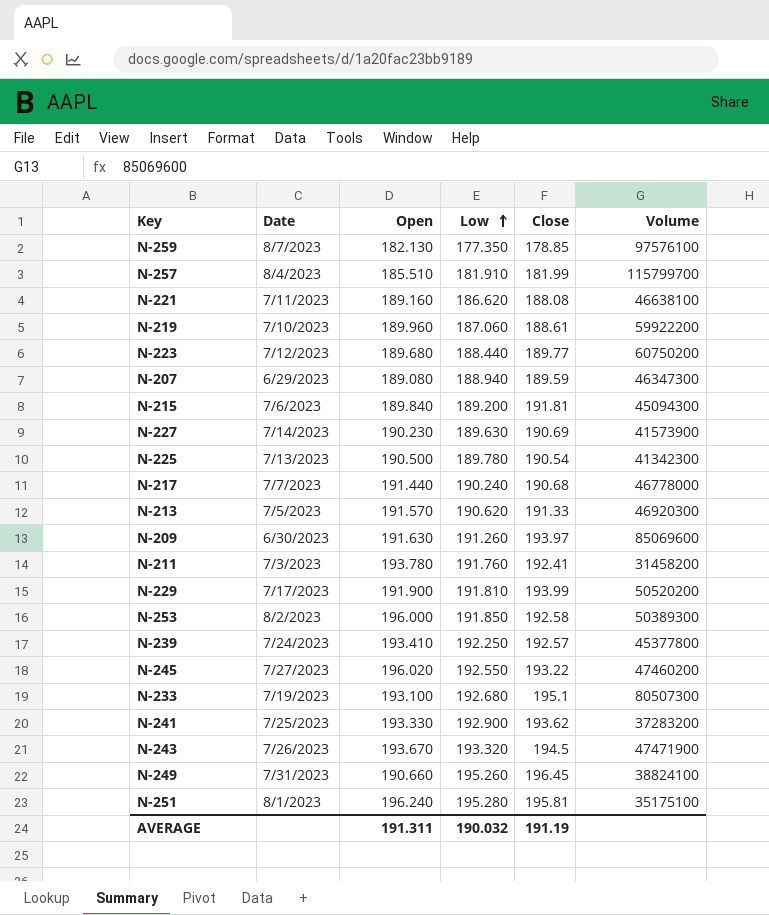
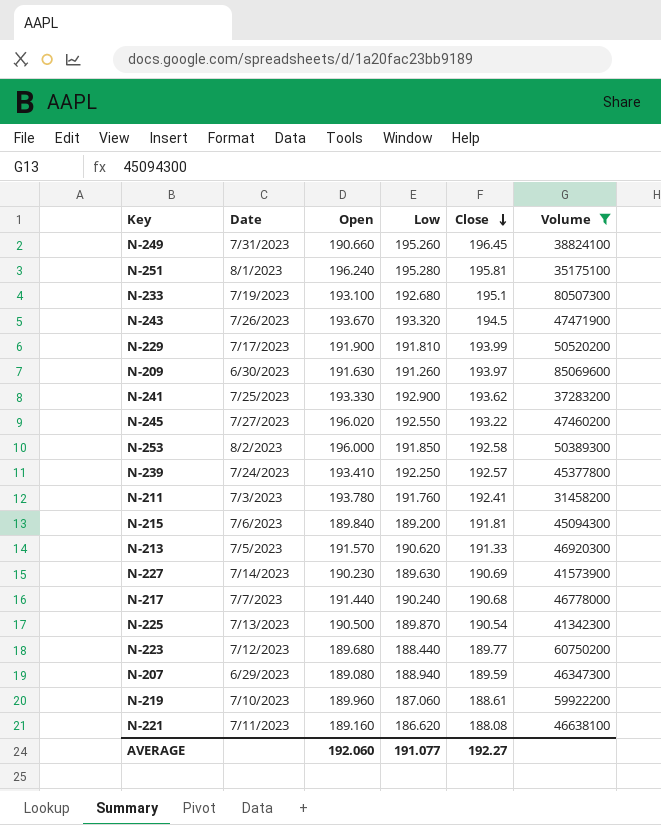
filter: none -> Volume <= 85069600
row order: Low ascending -> Close descending
N-225 | Low: 189.780 -> 189.870
AVERAGE | Open: 191.311 -> 192.060
AVERAGE | Low: 190.032 -> 191.077
AVERAGE | Close: 191.19 -> 192.27

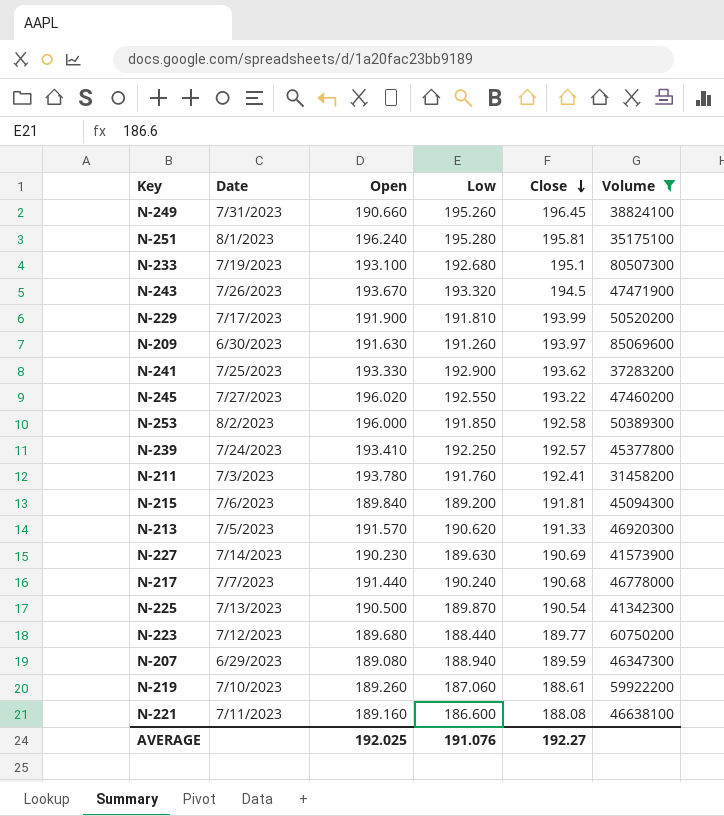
N-219 | Open: 189.960 -> 189.260
N-221 | Low: 186.620 -> 186.600
AVERAGE | Open: 192.060 -> 192.025
AVERAGE | Low: 191.077 -> 191.076

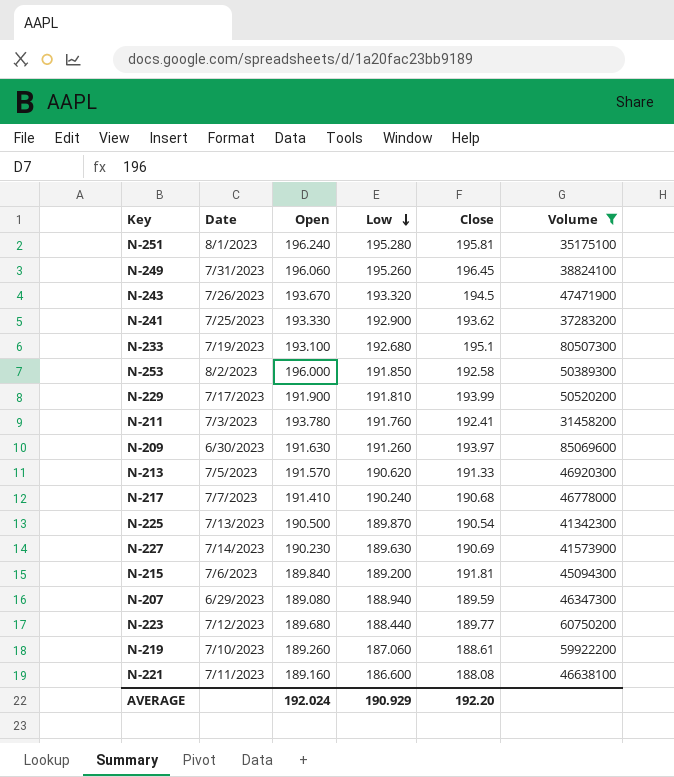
row order: Close descending -> Low descending
row N-245: 7/27/2023 | 196.020 | 192.550 | 193.22 | 47460200 -> none
row N-239: 7/24/2023 | 193.410 | 192.250 | 192.57 | 45377800 -> none
N-249 | Open: 190.660 -> 196.060
N-217 | Open: 191.440 -> 191.410
AVERAGE | Open: 192.025 -> 192.024
AVERAGE | Low: 191.076 -> 190.929
AVERAGE | Close: 192.27 -> 192.20

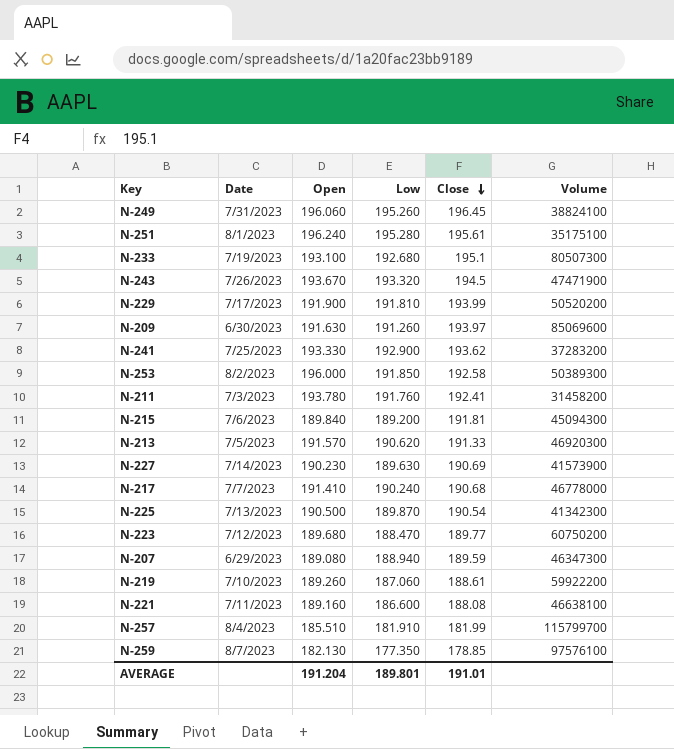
filter: Volume <= 85069600 -> none
row order: Low descending -> Close descending
N-251 | Close: 195.81 -> 195.61
N-223 | Low: 188.440 -> 188.470
AVERAGE | Open: 192.024 -> 191.204
AVERAGE | Low: 190.929 -> 189.801
AVERAGE | Close: 192.20 -> 191.01

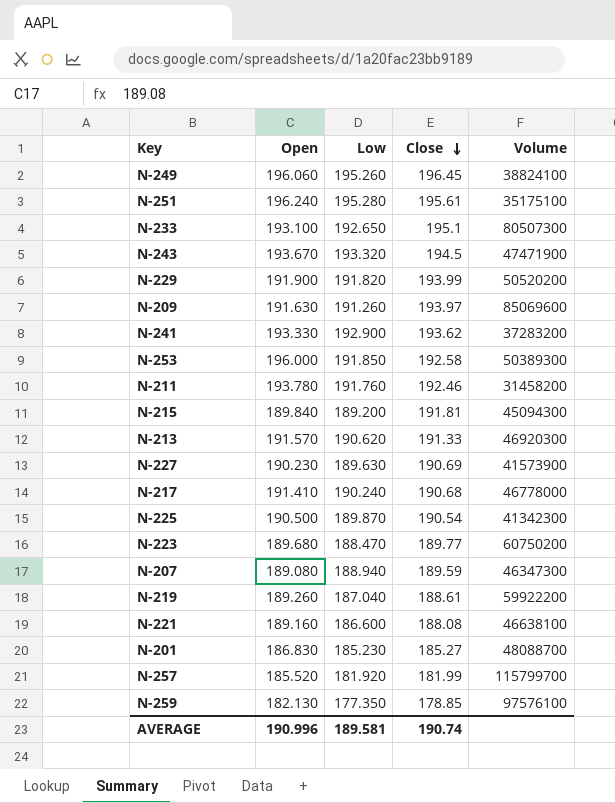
column Date | position: 2 -> none
N-233 | Low: 192.680 -> 192.650
N-229 | Low: 191.810 -> 191.820
N-211 | Close: 192.41 -> 192.46
N-219 | Low: 187.060 -> 187.040
row N-201: none -> 186.830 | 185.230 | 185.27 | 48088700
N-257 | Open: 185.510 -> 185.520
N-257 | Low: 181.910 -> 181.920
AVERAGE | Open: 191.204 -> 190.996
AVERAGE | Low: 189.801 -> 189.581
AVERAGE | Close: 191.01 -> 190.74

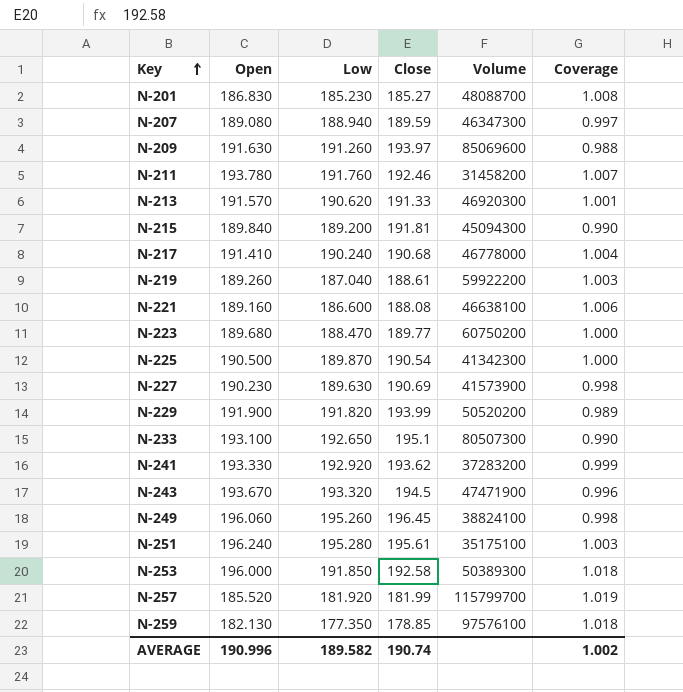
row order: Close descending -> Key ascending
column Coverage | formula: none -> [Open] / [Close]
N-241 | Low: 192.900 -> 192.920
AVERAGE | Low: 189.581 -> 189.582

